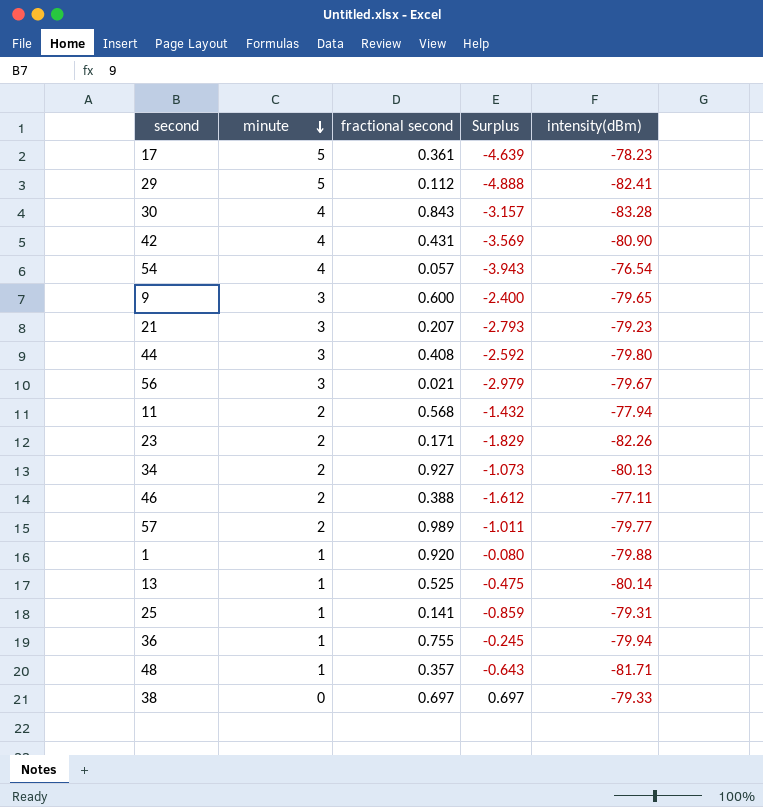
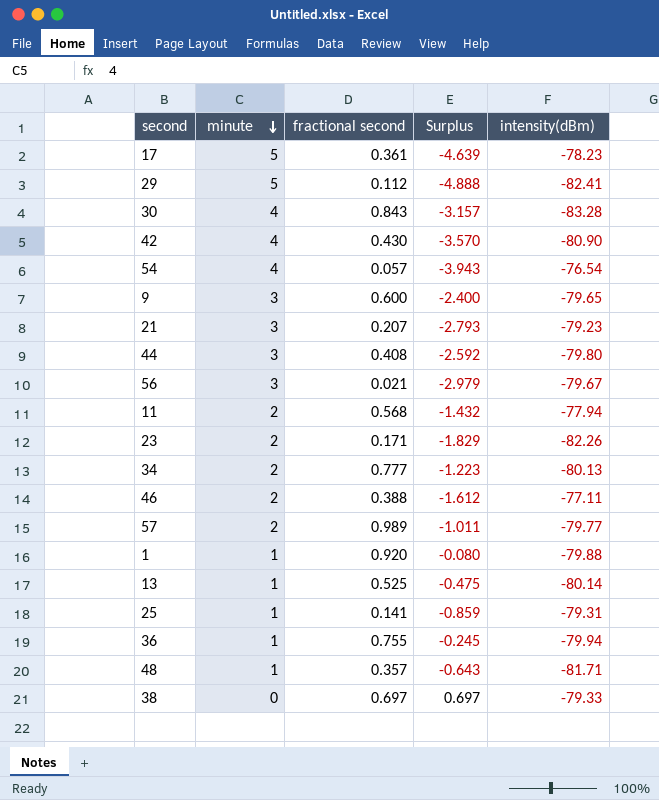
42 | fractional second: 0.431 -> 0.430
42 | Surplus: -3.569 -> -3.570
34 | fractional second: 0.927 -> 0.777
34 | Surplus: -1.073 -> -1.223

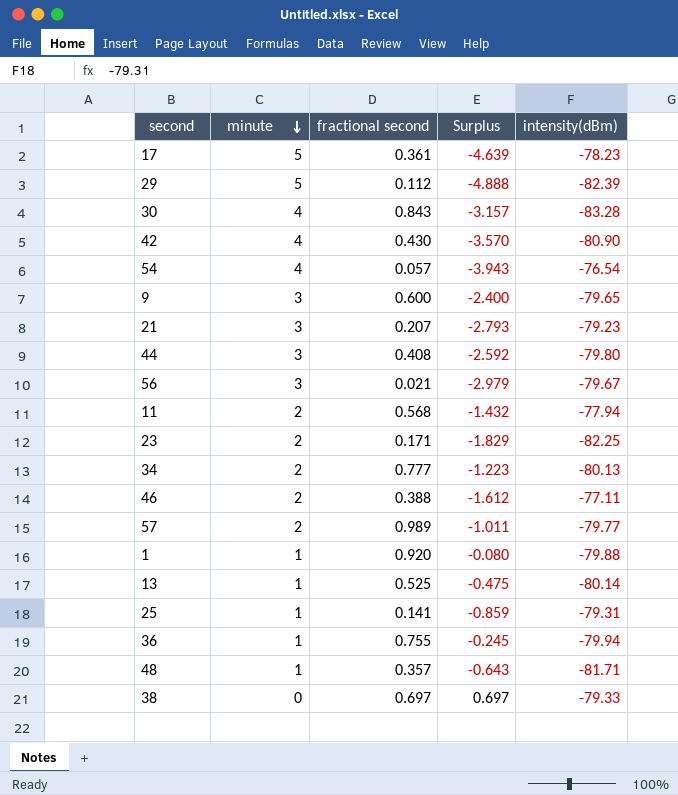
29 | intensity(dBm): -82.41 -> -82.39
23 | intensity(dBm): -82.26 -> -82.25

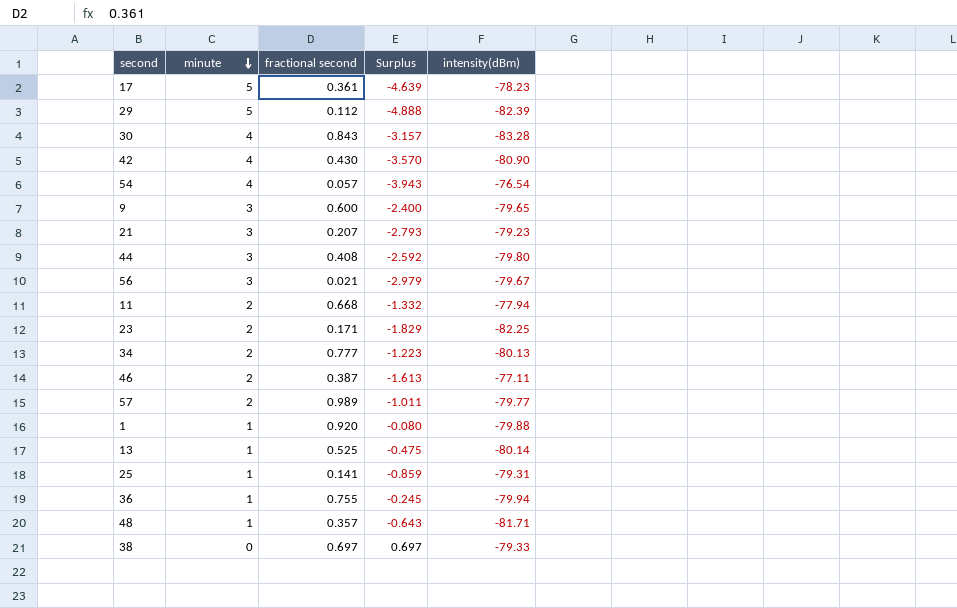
11 | fractional second: 0.568 -> 0.668
11 | Surplus: -1.432 -> -1.332
46 | fractional second: 0.388 -> 0.387
46 | Surplus: -1.612 -> -1.613

